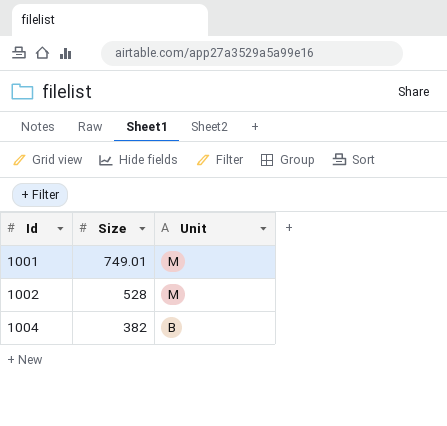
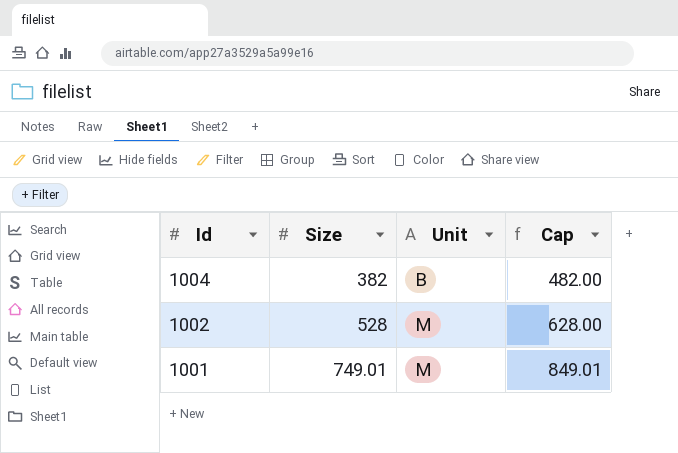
row order: Id ascending -> Id descending
column Cap | formula: none -> [Size] + 100

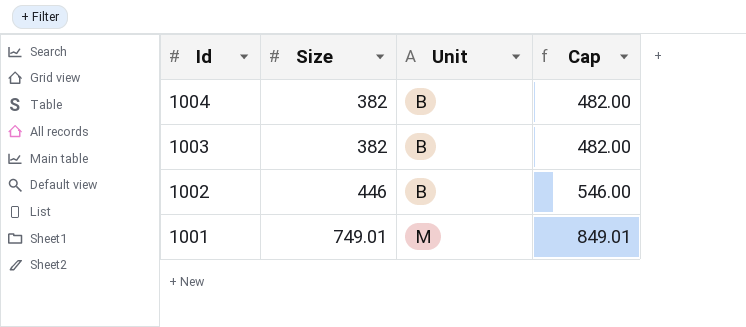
row 1003: none -> 382 | B | 482.00
1002 | Size: 528 -> 446
1002 | Unit: M -> B
1002 | Cap: 628.00 -> 546.00

